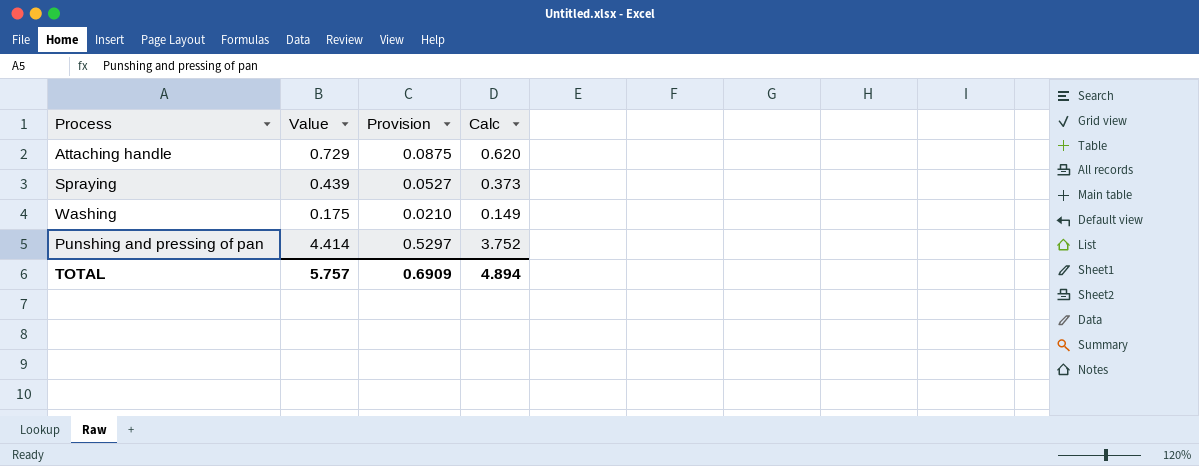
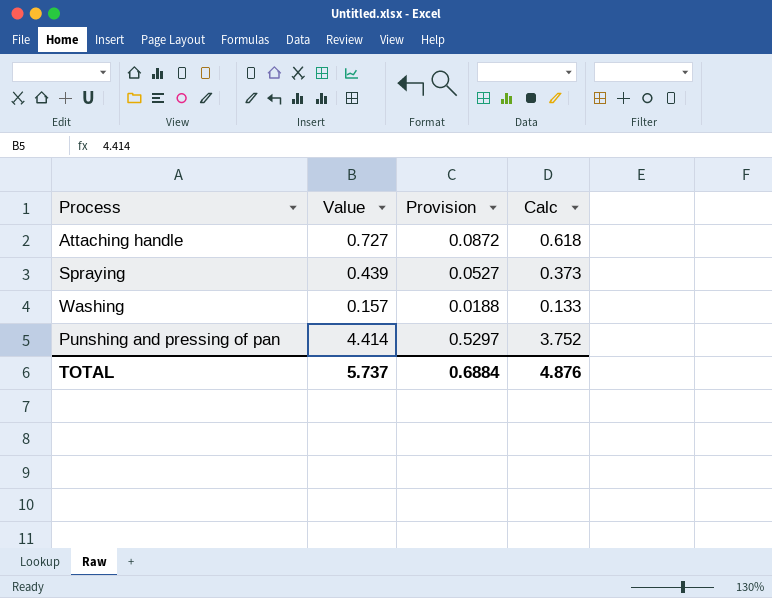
Attaching handle | Value: 0.729 -> 0.727
Attaching handle | Provision: 0.0875 -> 0.0872
Attaching handle | Calc: 0.620 -> 0.618
Washing | Value: 0.175 -> 0.157
Washing | Provision: 0.0210 -> 0.0188
Washing | Calc: 0.149 -> 0.133
TOTAL | Value: 5.757 -> 5.737
TOTAL | Provision: 0.6909 -> 0.6884
TOTAL | Calc: 4.894 -> 4.876

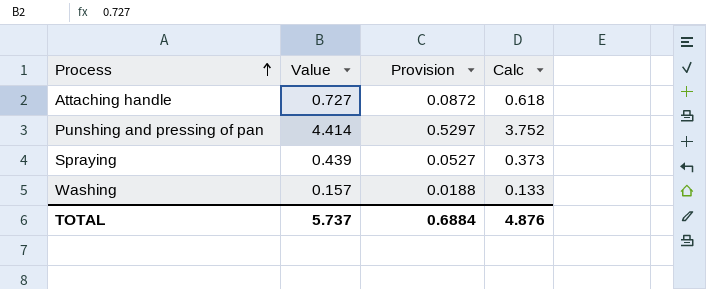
row order: none -> Process ascending

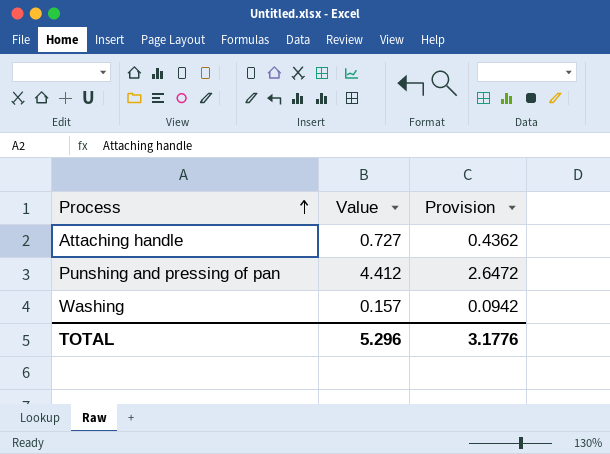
column Calc | formula: [Value] * 0.85 -> none
column Provision | formula: [Value] * 0.12 -> [Value] * 0.6
row Spraying: 0.439 | 0.0527 | 0.373 -> none
Punshing and pressing of pan | Value: 4.414 -> 4.412
TOTAL | Value: 5.737 -> 5.296
TOTAL | Provision: 0.6884 -> 3.1776

